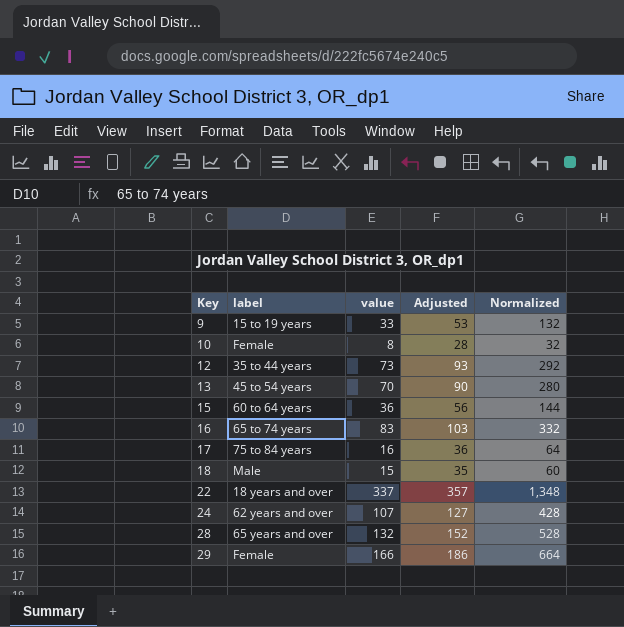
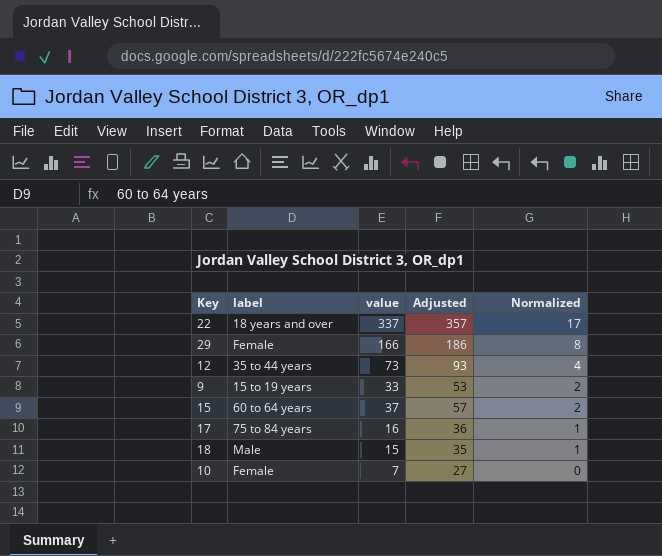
row order: Key ascending -> Normalized descending
column Normalized | formula: [value] * 4 -> [value] * 0.05
row 13: 45 to 54 years | 70 | 90 | 280 -> none
row 16: 65 to 74 years | 83 | 103 | 332 -> none
row 24: 62 years and over | 107 | 127 | 428 -> none
row 28: 65 years and over | 132 | 152 | 528 -> none
15 | value: 36 -> 37
15 | Adjusted: 56 -> 57
10 | value: 8 -> 7
10 | Adjusted: 28 -> 27

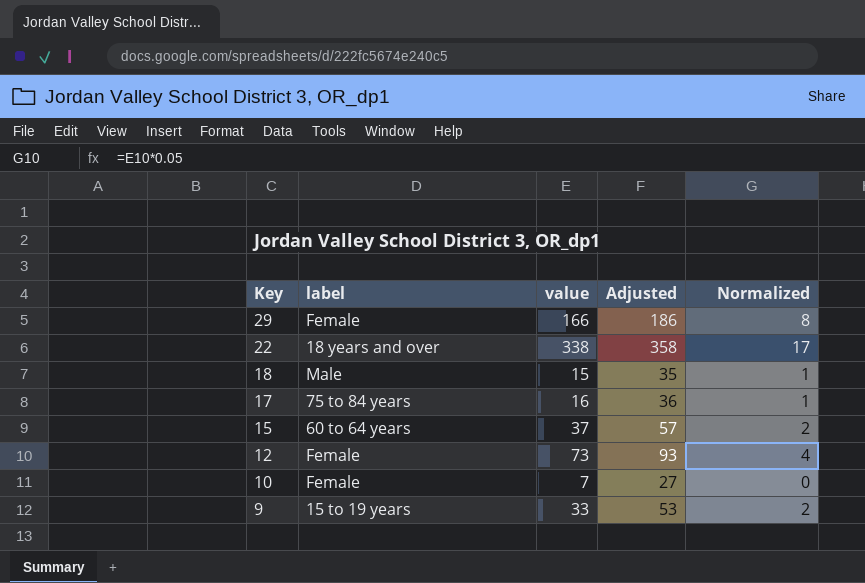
row order: Normalized descending -> Key descending
22 | value: 337 -> 338
22 | Adjusted: 357 -> 358
12 | label: 35 to 44 years -> Female

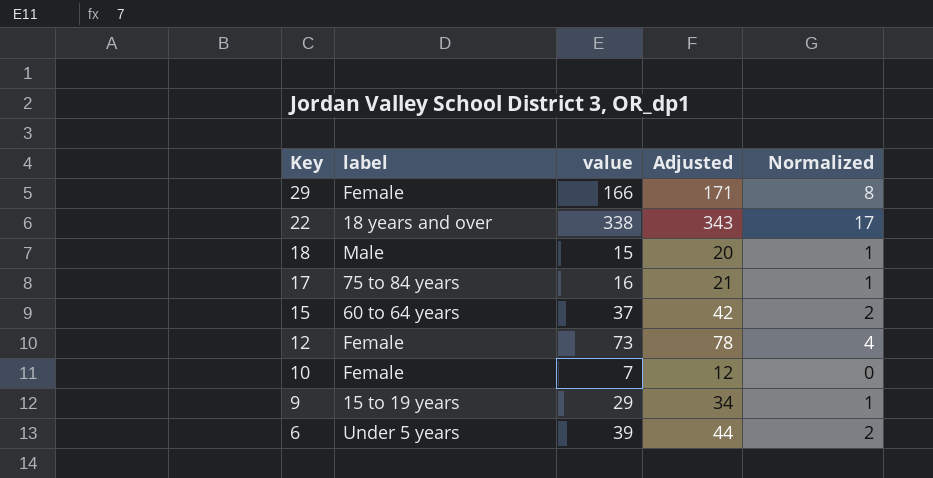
column Adjusted | formula: [value] + 20 -> [value] + 5
9 | value: 33 -> 29
9 | Normalized: 2 -> 1
row 6: none -> Under 5 years | 39 | 44 | 2

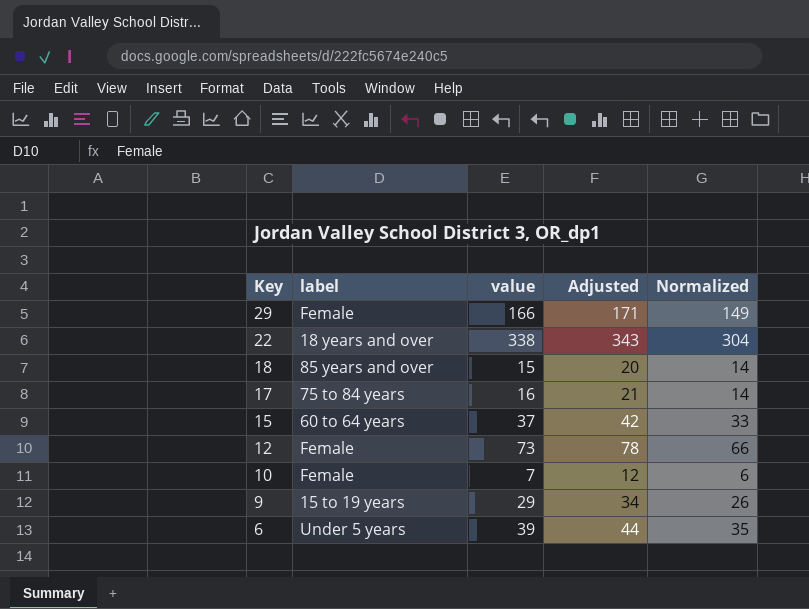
column Normalized | formula: [value] * 0.05 -> [value] * 0.9
18 | label: Male -> 85 years and over

